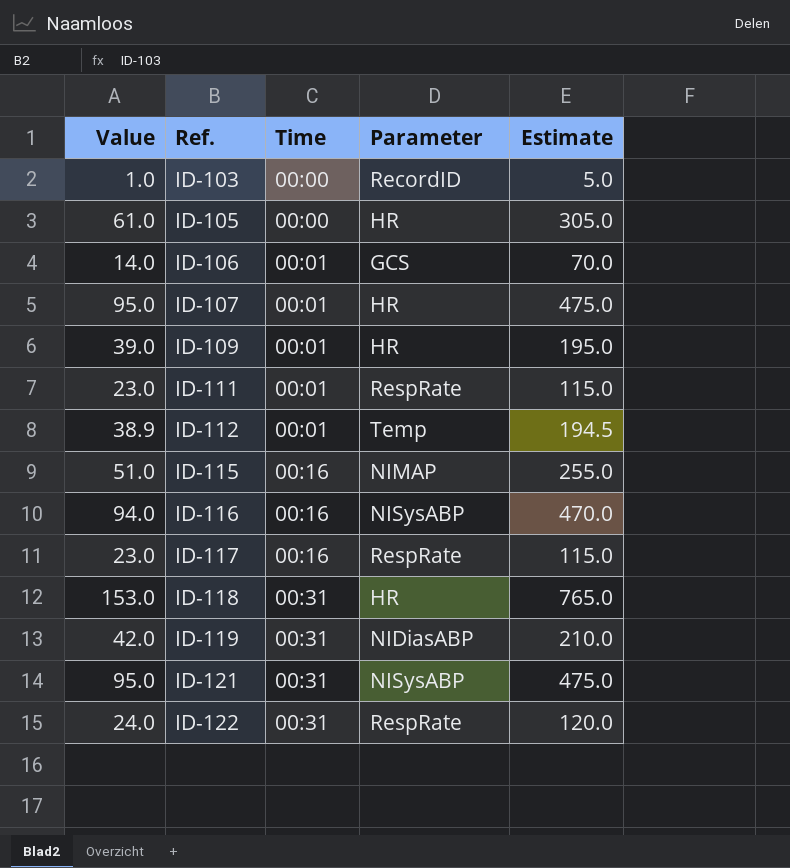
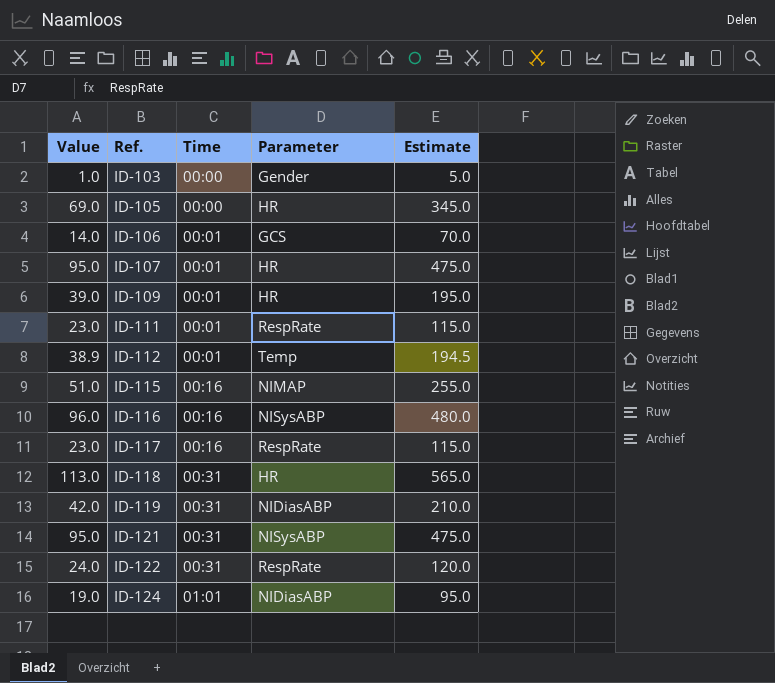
ID-103 | Parameter: RecordID -> Gender
ID-105 | Value: 61.0 -> 69.0
ID-105 | Estimate: 305.0 -> 345.0
ID-116 | Value: 94.0 -> 96.0
ID-116 | Estimate: 470.0 -> 480.0
ID-118 | Value: 153.0 -> 113.0
ID-118 | Estimate: 765.0 -> 565.0
row ID-124: none -> 19.0 | 01:01 | NIDiasABP | 95.0

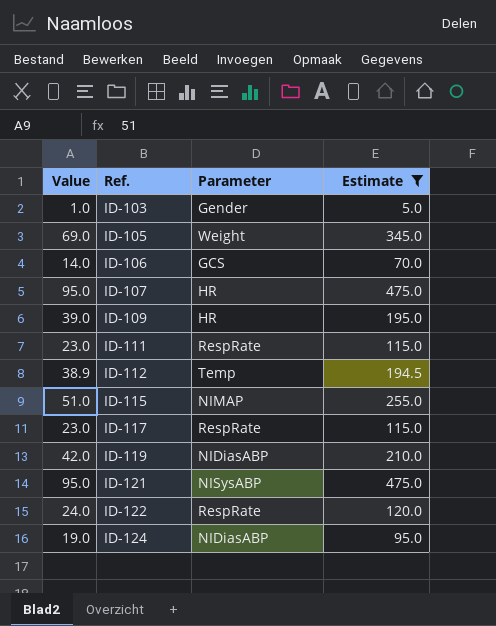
filter: none -> Estimate <= 475.0
column Time | position: 3 -> none
ID-105 | Parameter: HR -> Weight

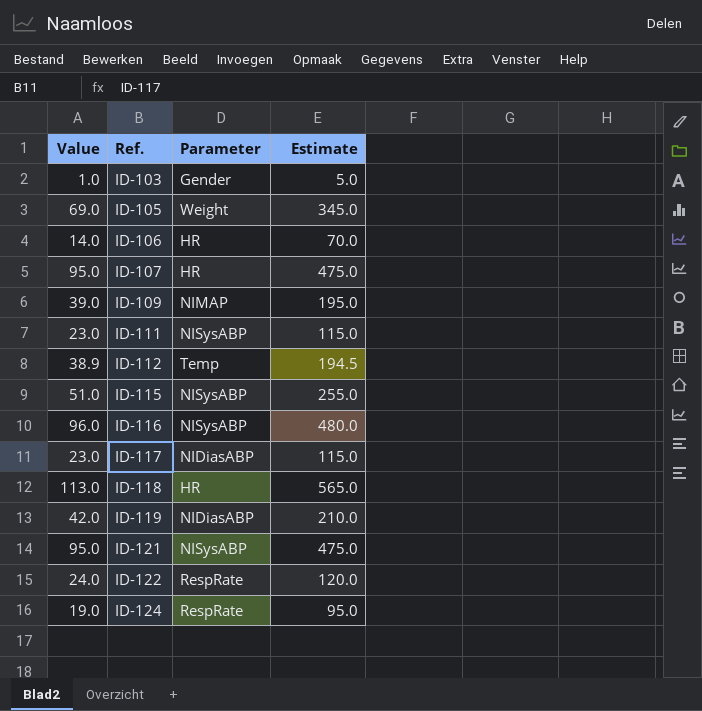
filter: Estimate <= 475.0 -> none
ID-106 | Parameter: GCS -> HR
ID-109 | Parameter: HR -> NIMAP
ID-111 | Parameter: RespRate -> NISysABP
ID-115 | Parameter: NIMAP -> NISysABP
ID-117 | Parameter: RespRate -> NIDiasABP
ID-124 | Parameter: NIDiasABP -> RespRate

